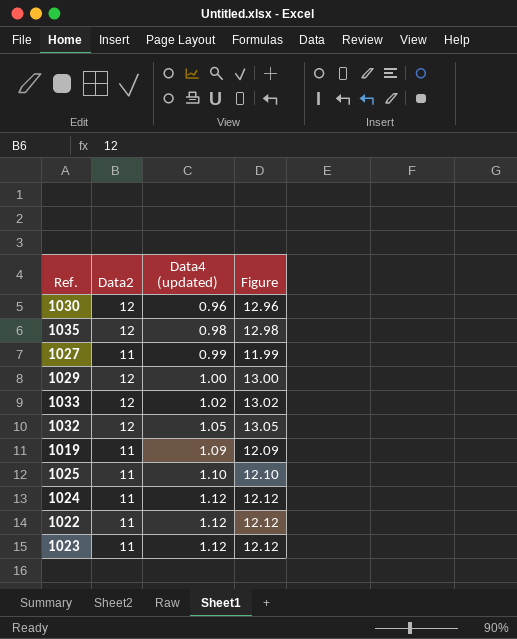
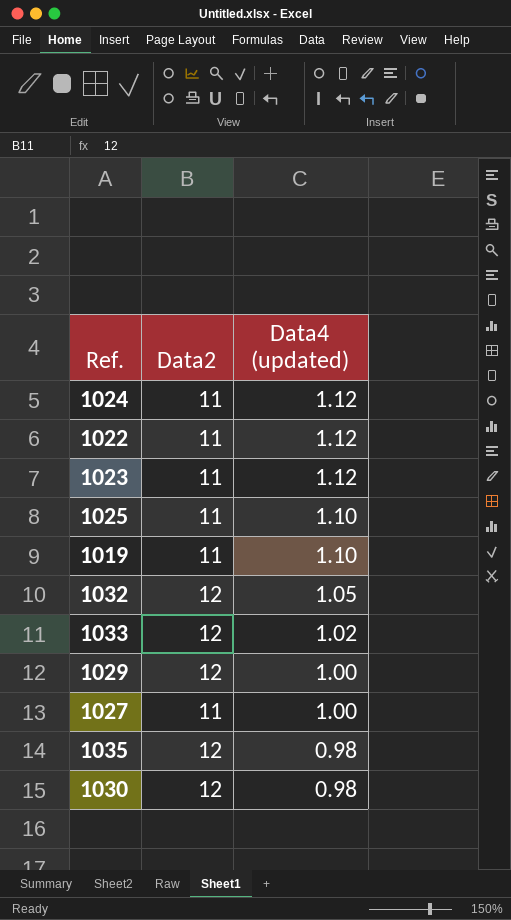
row order: Data4 (updated) ascending -> Data4 (updated) descending
column Figure | formula: [Data2] + [Data4 (updated)] -> none
1019 | Data4 (updated): 1.09 -> 1.10
1027 | Data4 (updated): 0.99 -> 1.00
1030 | Data4 (updated): 0.96 -> 0.98

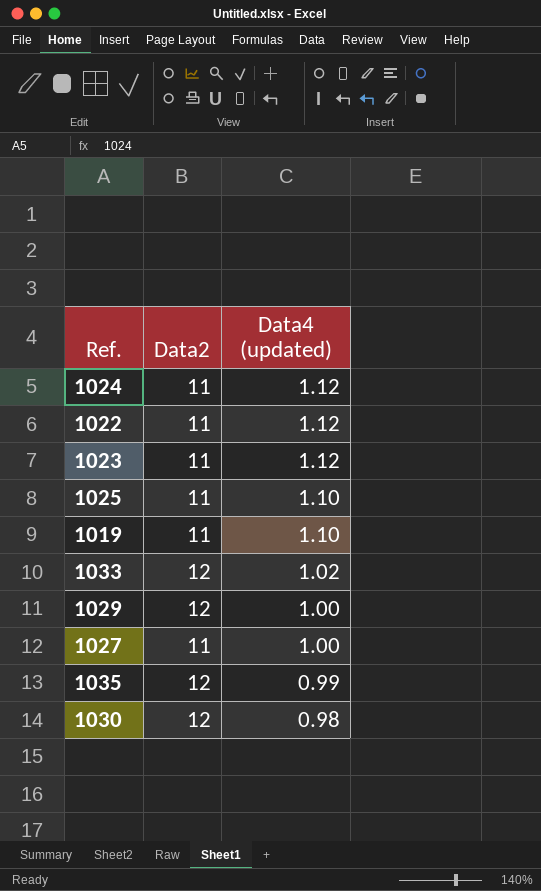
row 1032: 12 | 1.05 -> none
1035 | Data4 (updated): 0.98 -> 0.99

